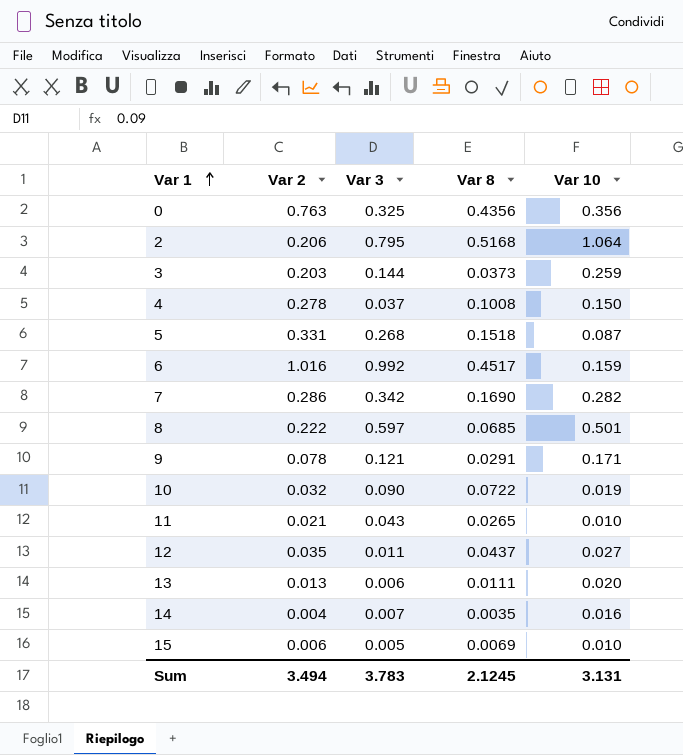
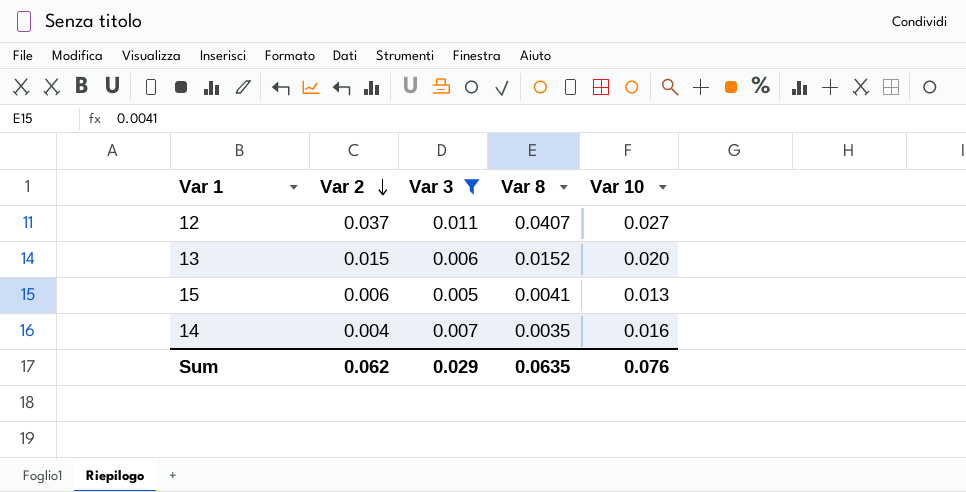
filter: none -> Var 3 <= 0.011
row order: Var 1 ascending -> Var 2 descending
12 | Var 2: 0.035 -> 0.037
12 | Var 8: 0.0437 -> 0.0407
13 | Var 2: 0.013 -> 0.015
13 | Var 8: 0.0111 -> 0.0152
15 | Var 8: 0.0069 -> 0.0041
15 | Var 10: 0.010 -> 0.013
Sum | Var 2: 3.494 -> 0.062
Sum | Var 3: 3.783 -> 0.029
Sum | Var 8: 2.1245 -> 0.0635
Sum | Var 10: 3.131 -> 0.076

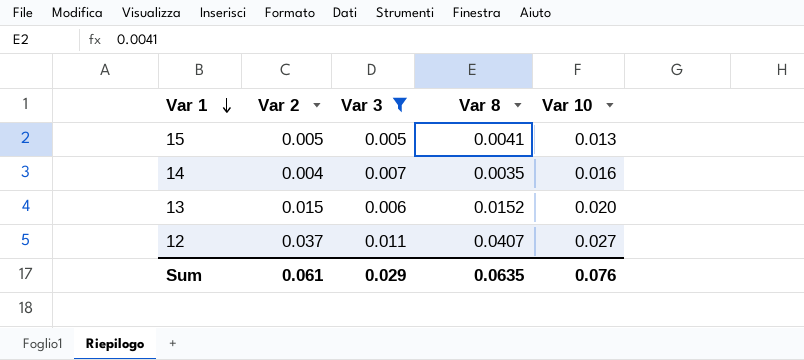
row order: Var 2 descending -> Var 1 descending
15 | Var 2: 0.006 -> 0.005
Sum | Var 2: 0.062 -> 0.061

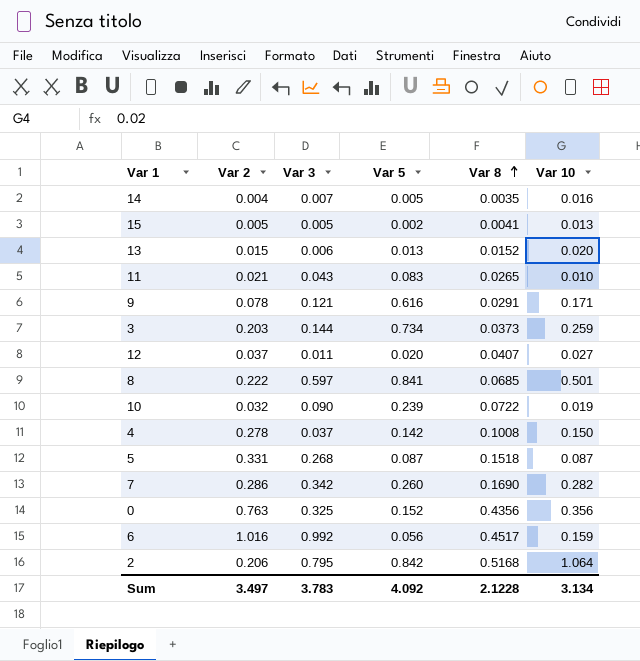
filter: Var 3 <= 0.011 -> none
row order: Var 1 descending -> Var 8 ascending
column Var 5 | position: none -> 4
Sum | Var 2: 0.061 -> 3.497
Sum | Var 3: 0.029 -> 3.783
Sum | Var 8: 0.0635 -> 2.1228
Sum | Var 10: 0.076 -> 3.134

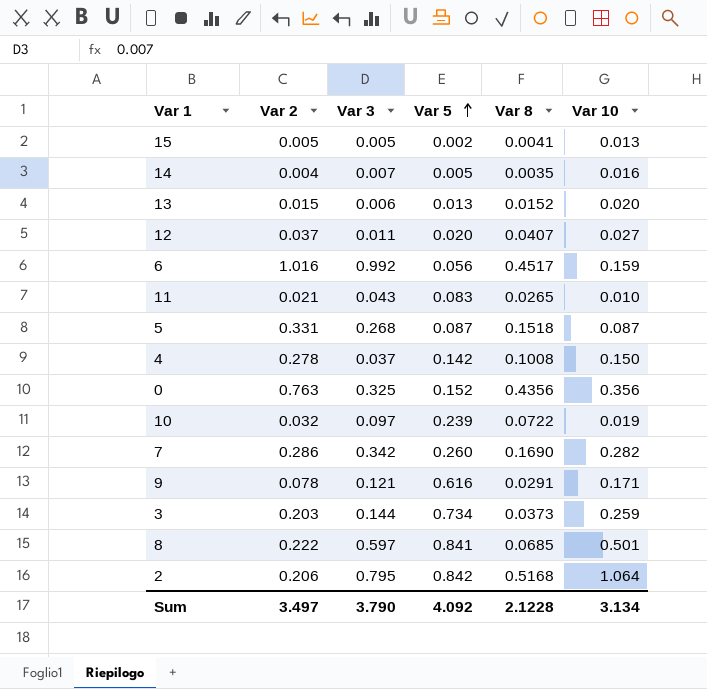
row order: Var 8 ascending -> Var 5 ascending
10 | Var 3: 0.090 -> 0.097
Sum | Var 3: 3.783 -> 3.790

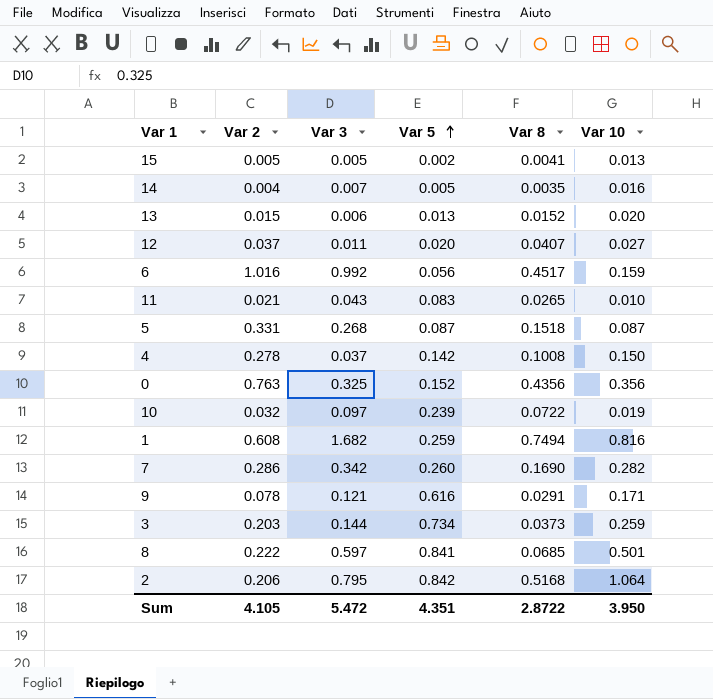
row 1: none -> 0.608 | 1.682 | 0.259 | 0.7494 | 0.816
Sum | Var 2: 3.497 -> 4.105
Sum | Var 3: 3.790 -> 5.472
Sum | Var 5: 4.092 -> 4.351
Sum | Var 8: 2.1228 -> 2.8722
Sum | Var 10: 3.134 -> 3.950

